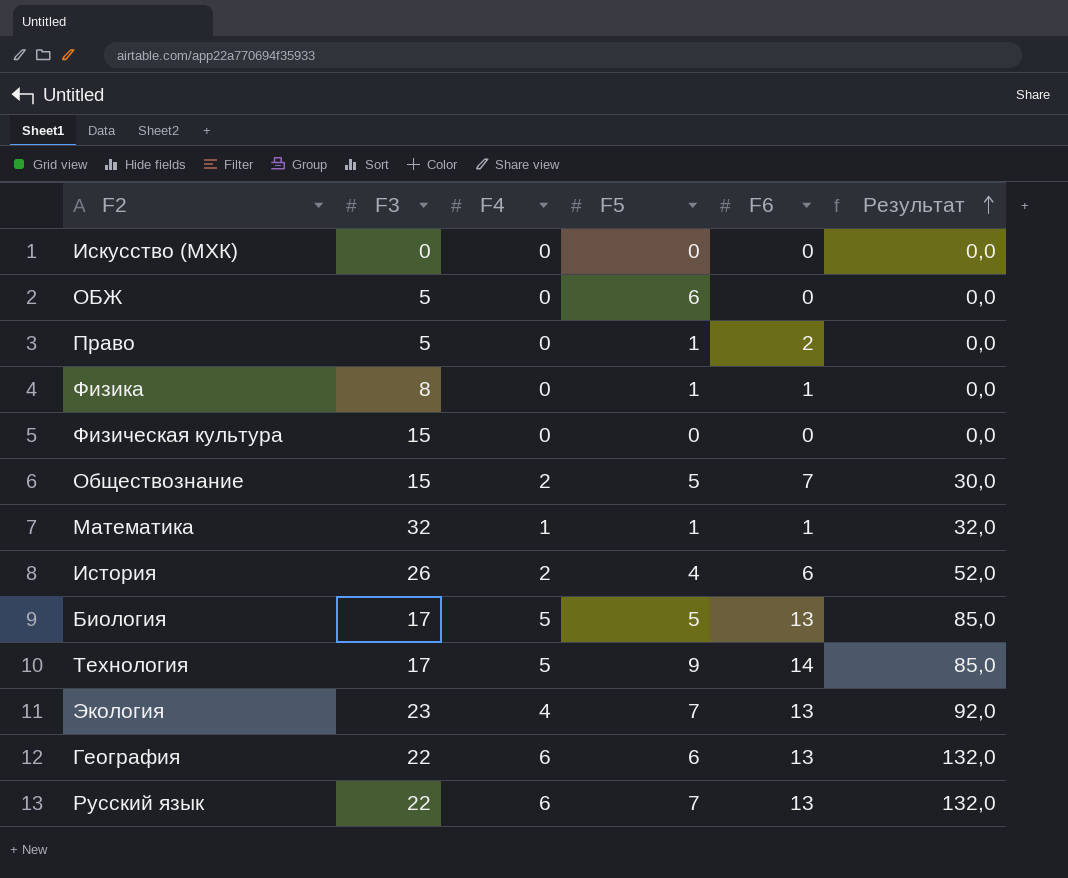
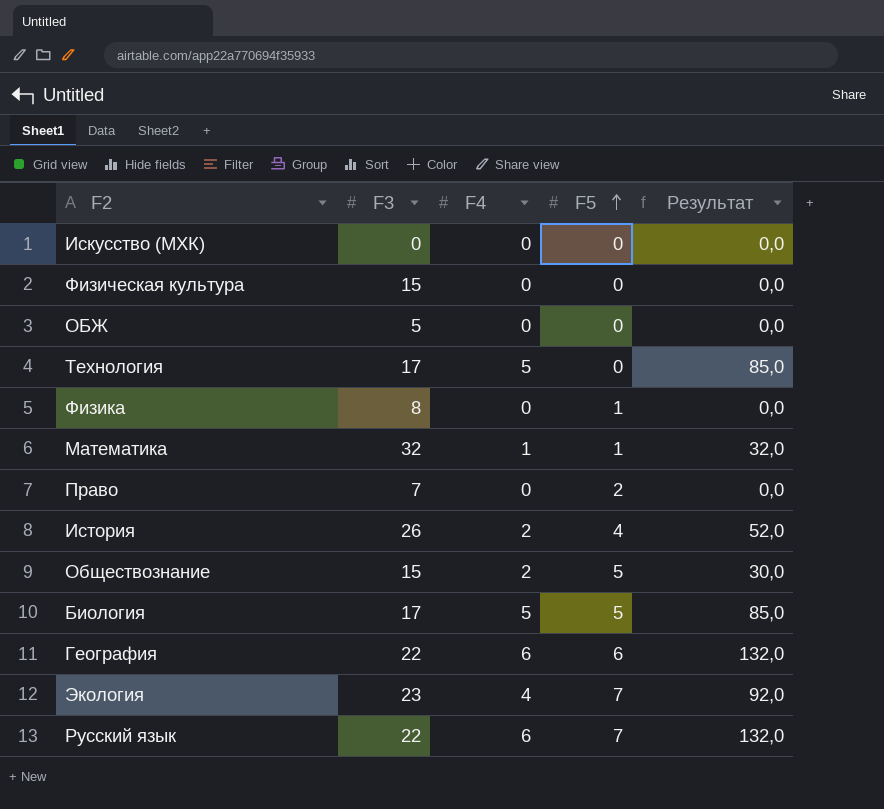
row order: Результат ascending -> F5 ascending
column F6 | position: 5 -> none
ОБЖ | F5: 6 -> 0
Технология | F5: 9 -> 0
Право | F3: 5 -> 7
Право | F5: 1 -> 2

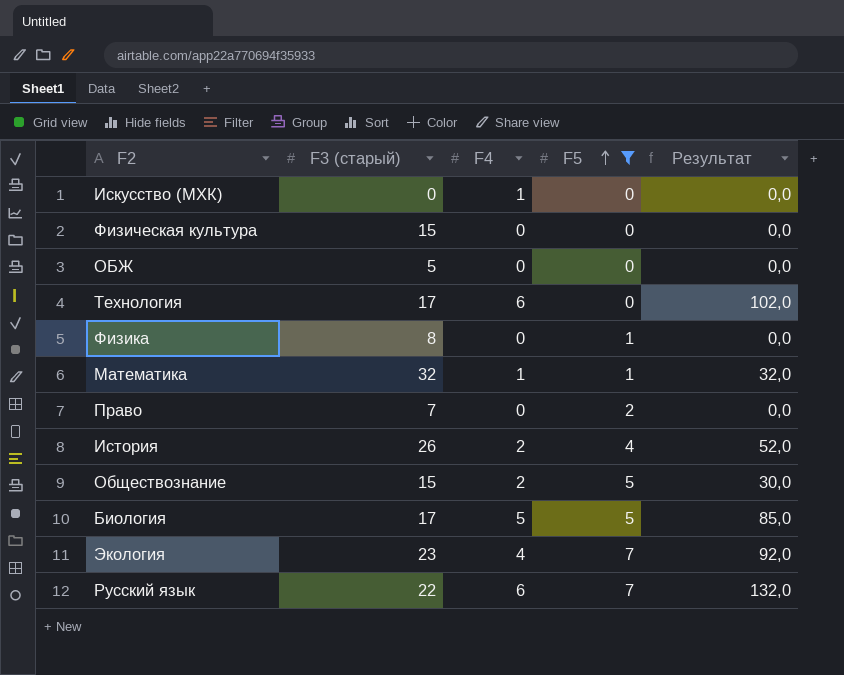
filter: none -> F5 != 6
column name: F3 -> F3 (старый)
Искусство (МХК) | F4: 0 -> 1
Технология | F4: 5 -> 6
Технология | Результат: 85,0 -> 102,0

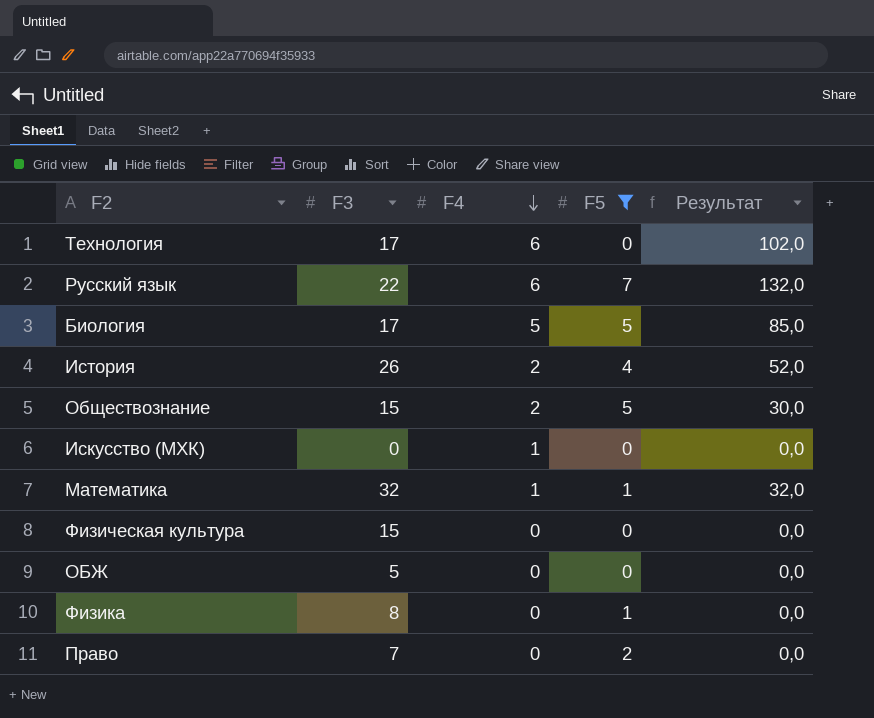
row order: F5 ascending -> F4 descending
column name: F3 (старый) -> F3
row Экология: 23 | 4 | 7 | 92,0 -> none

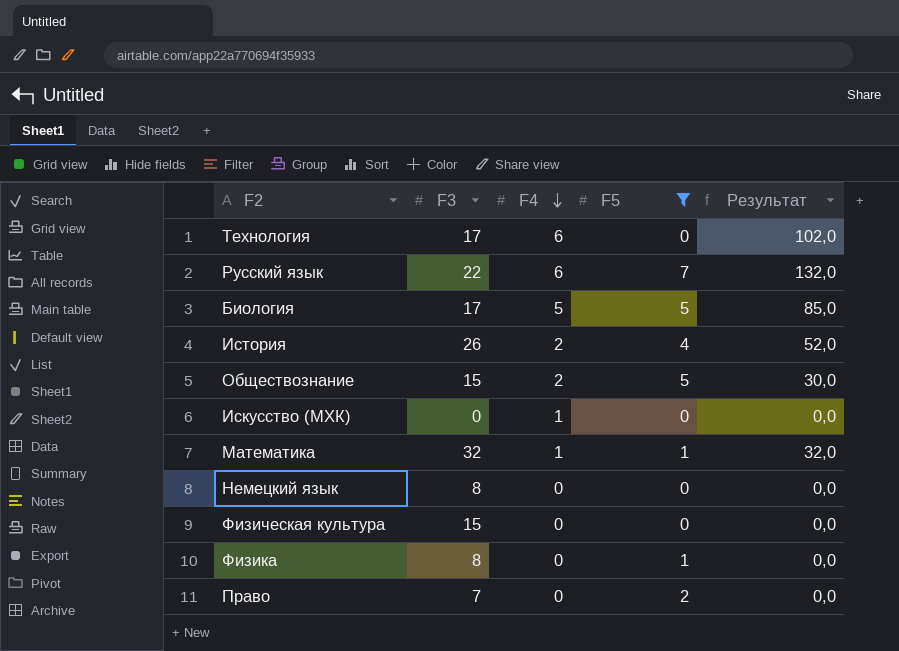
row ОБЖ: 5 | 0 | 0 | 0,0 -> none
row Немецкий язык: none -> 8 | 0 | 0 | 0,0

